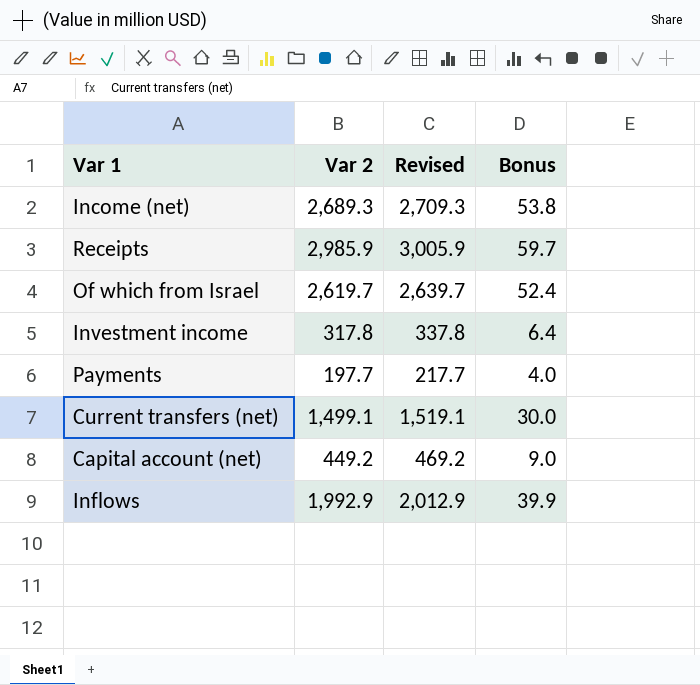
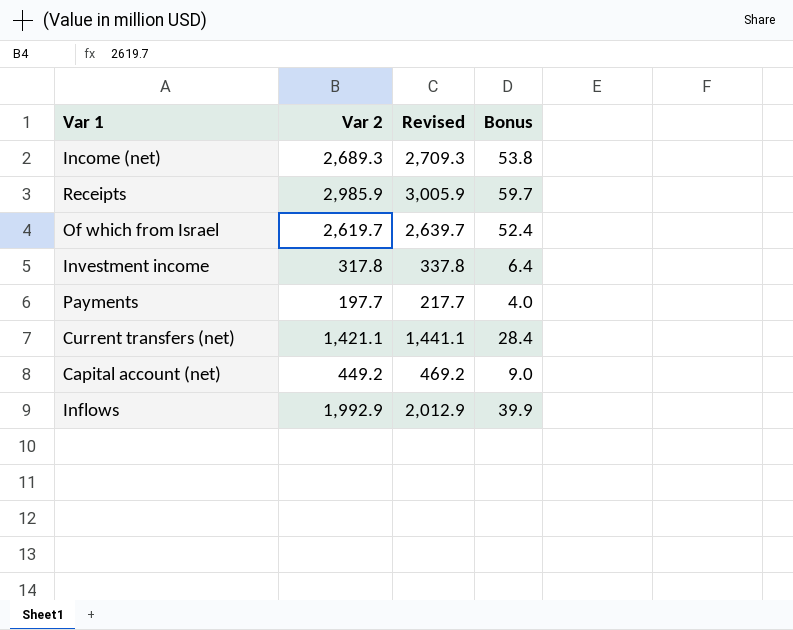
Current transfers (net) | Var 2: 1,499.1 -> 1,421.1
Current transfers (net) | Revised: 1,519.1 -> 1,441.1
Current transfers (net) | Bonus: 30.0 -> 28.4

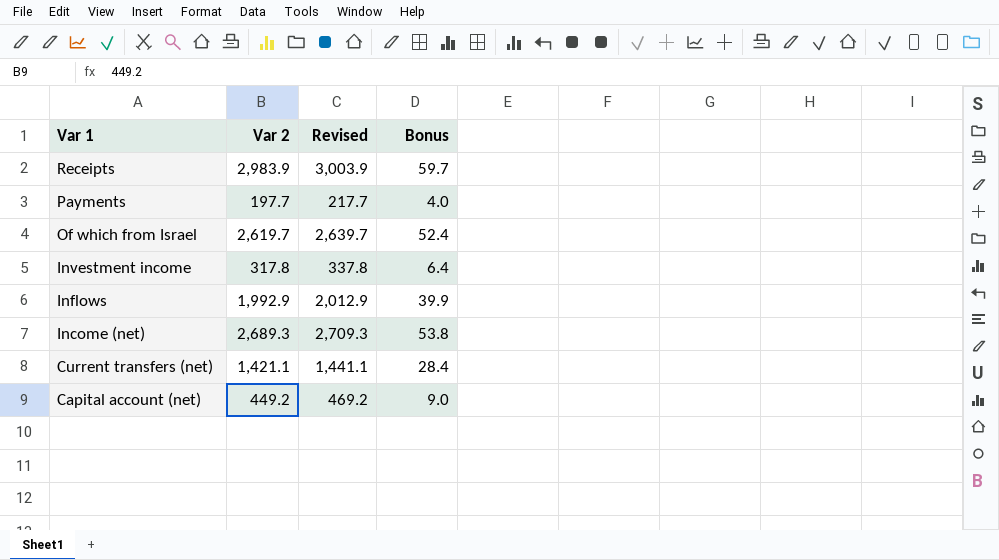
row order: none -> Var 1 descending
Receipts | Var 2: 2,985.9 -> 2,983.9
Receipts | Revised: 3,005.9 -> 3,003.9

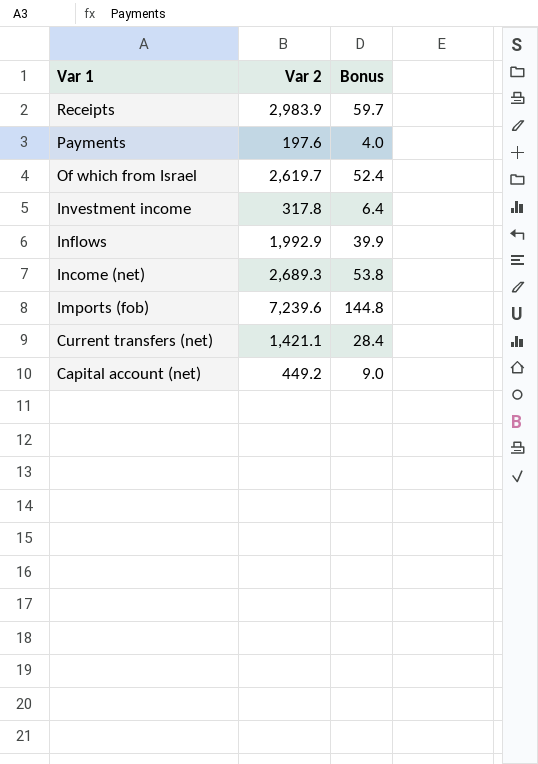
column Revised | formula: [Var 2] + 20 -> none
Payments | Var 2: 197.7 -> 197.6
row Imports (fob): none -> 7,239.6 | 144.8

